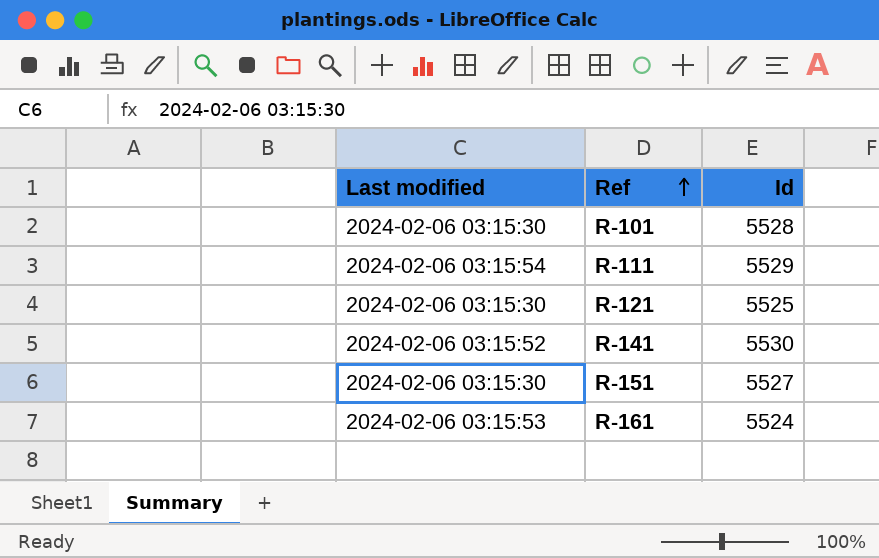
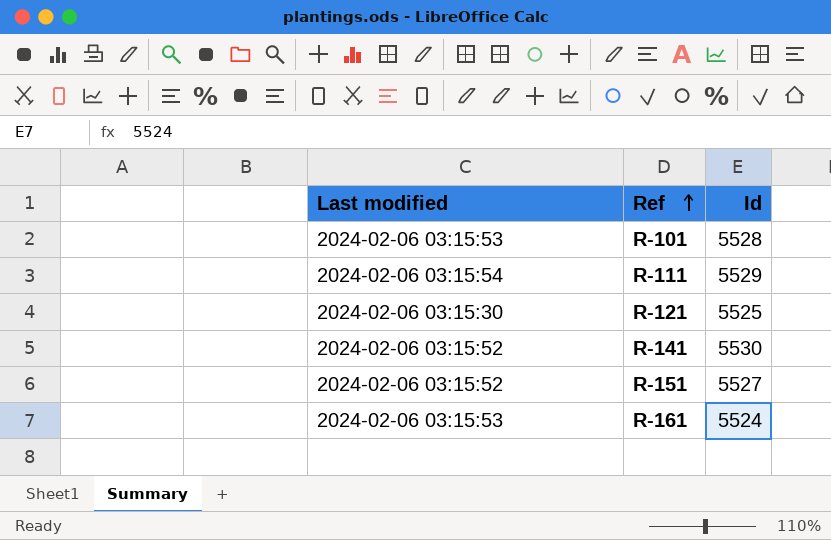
R-101 | Last modified: 2024-02-06 03:15:30 -> 2024-02-06 03:15:53
R-151 | Last modified: 2024-02-06 03:15:30 -> 2024-02-06 03:15:52

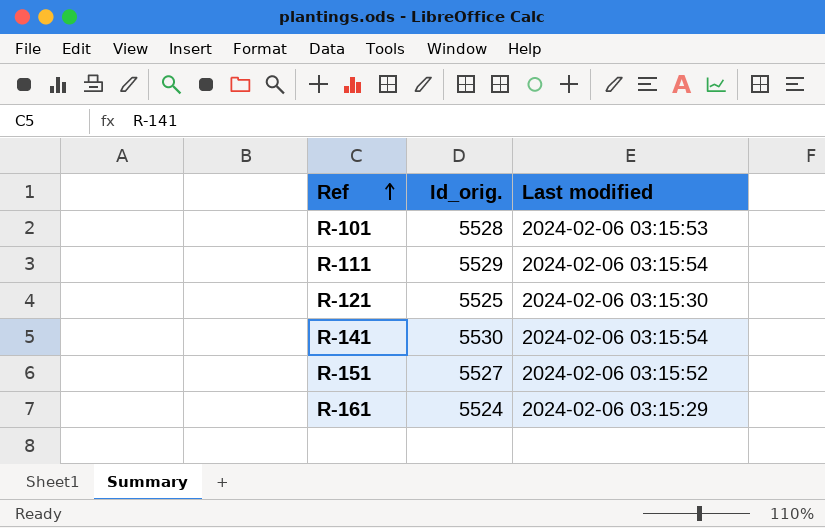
column name: Id -> Id_orig.
column Last modified | position: 1 -> 3
R-141 | Last modified: 2024-02-06 03:15:52 -> 2024-02-06 03:15:54
R-161 | Last modified: 2024-02-06 03:15:53 -> 2024-02-06 03:15:29

